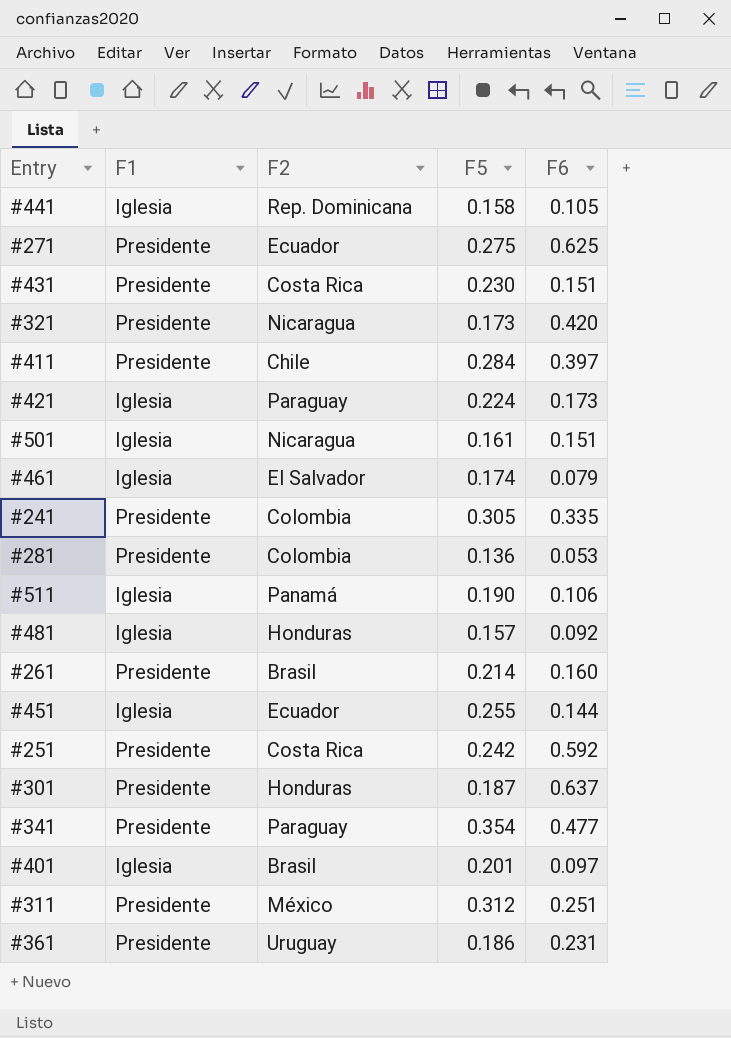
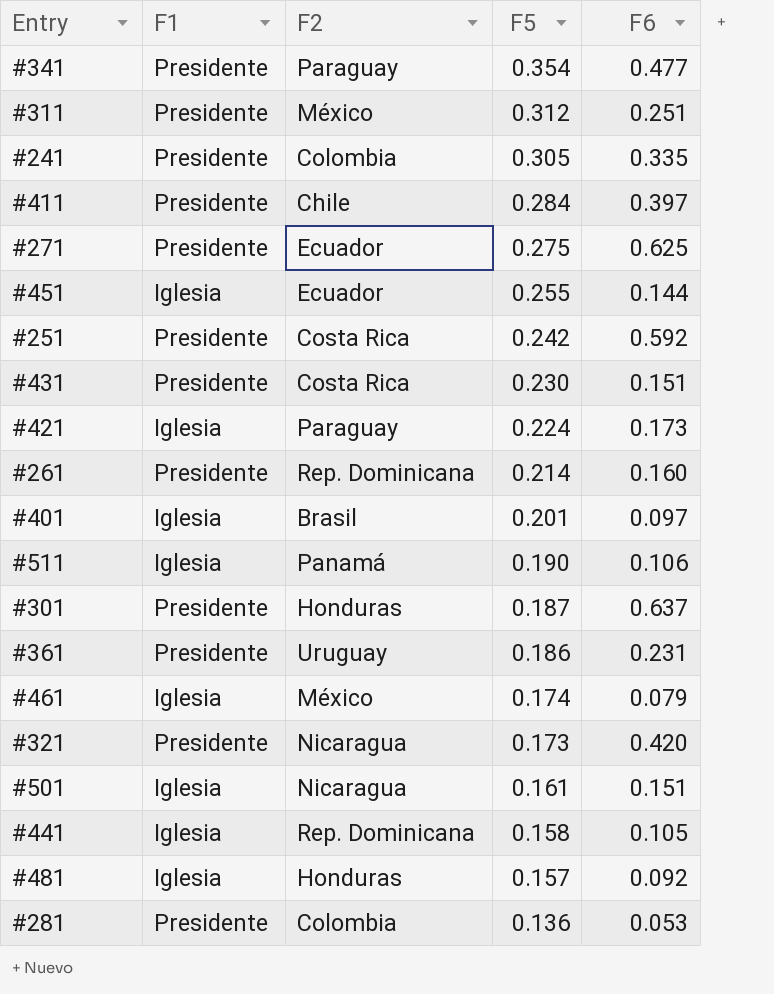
row order: none -> F5 descending
#261 | F2: Brasil -> Rep. Dominicana
#461 | F2: El Salvador -> México

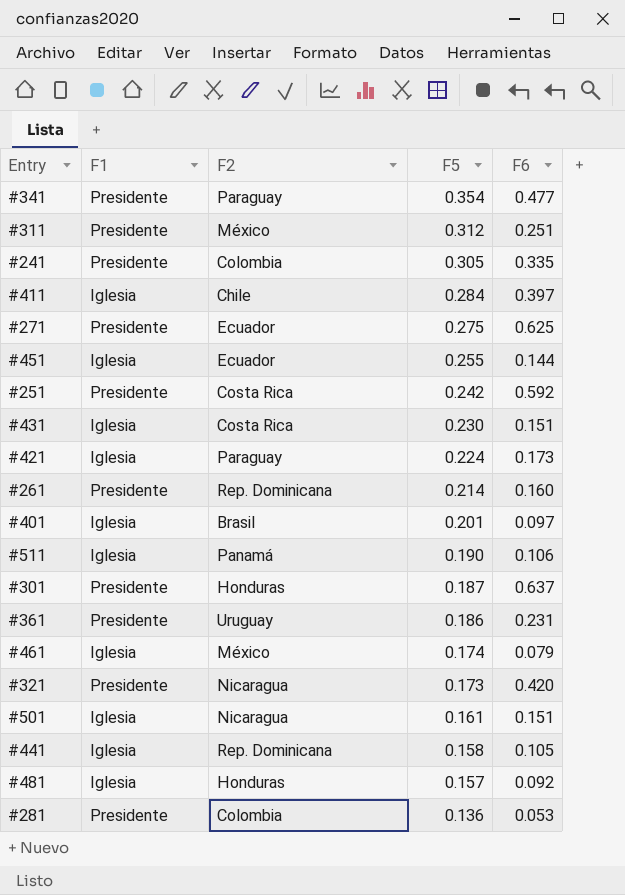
#411 | F1: Presidente -> Iglesia
#431 | F1: Presidente -> Iglesia

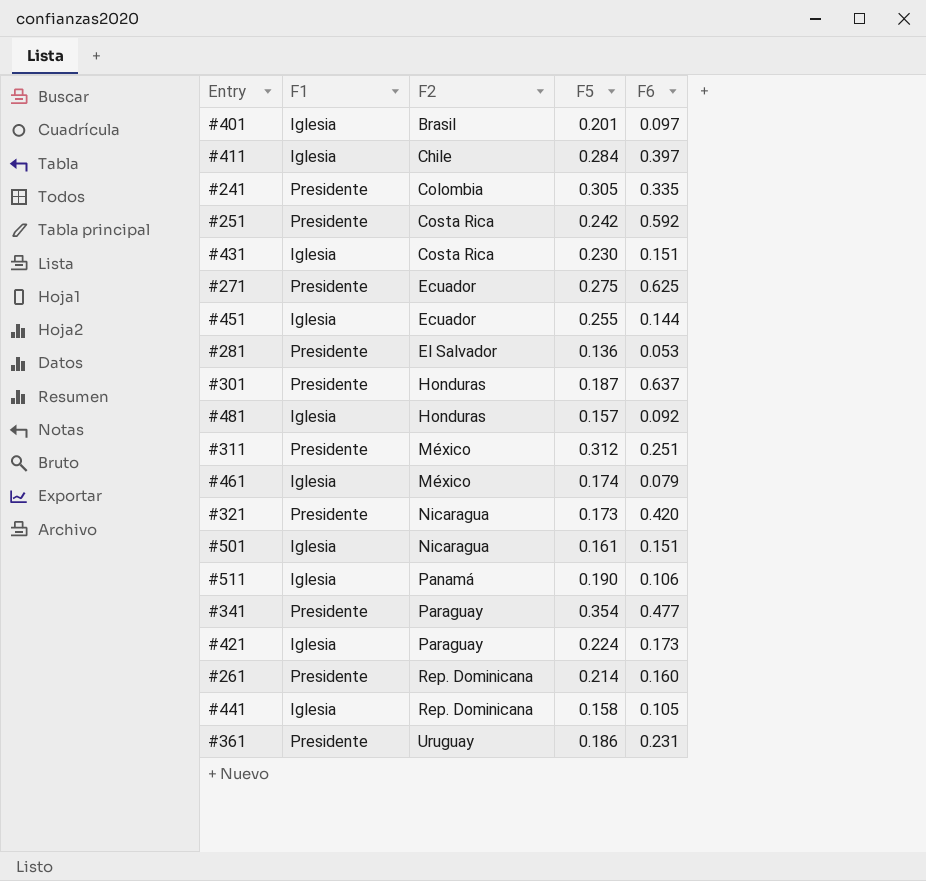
row order: F5 descending -> F2 ascending
#281 | F2: Colombia -> El Salvador

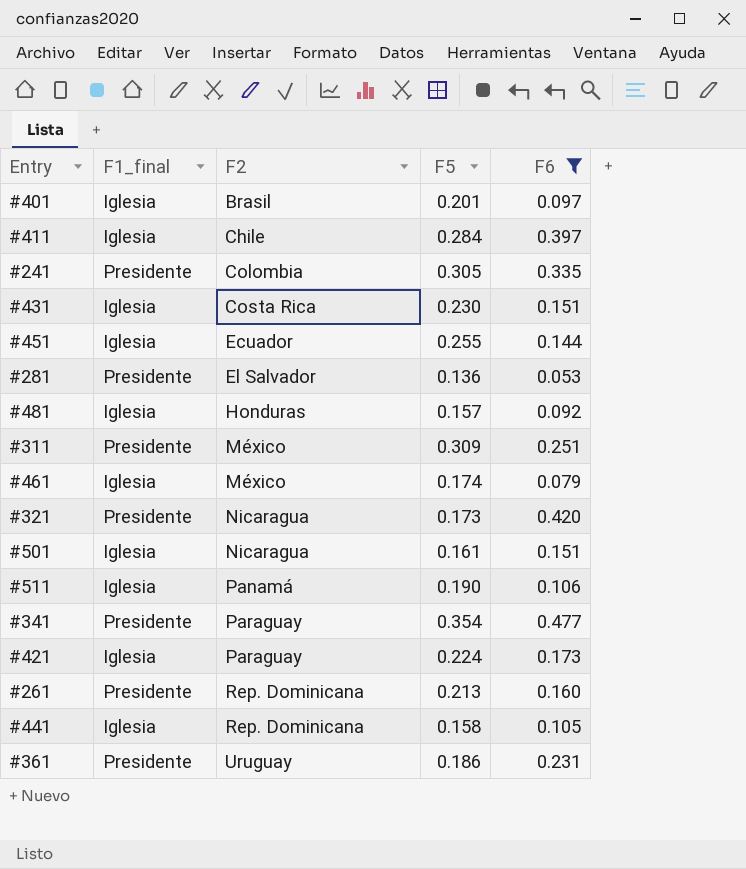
filter: none -> F6 <= 0.477
column name: F1 -> F1_final
#311 | F5: 0.312 -> 0.309
#261 | F5: 0.214 -> 0.213

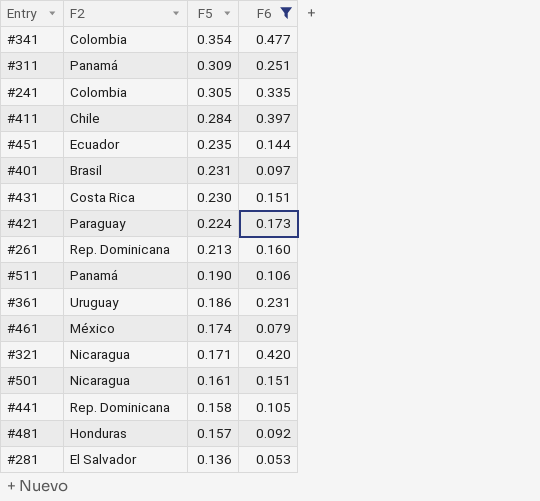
row order: F2 ascending -> F5 descending
column F1_final | position: 2 -> none
#341 | F2: Paraguay -> Colombia
#311 | F2: México -> Panamá
#451 | F5: 0.255 -> 0.235
#401 | F5: 0.201 -> 0.231
#321 | F5: 0.173 -> 0.171

